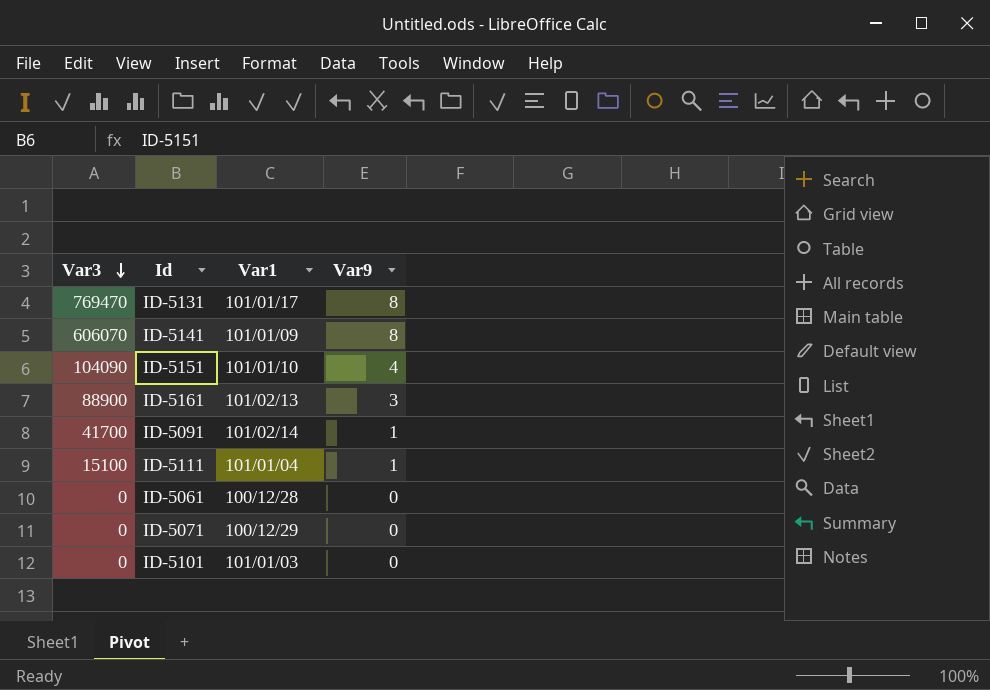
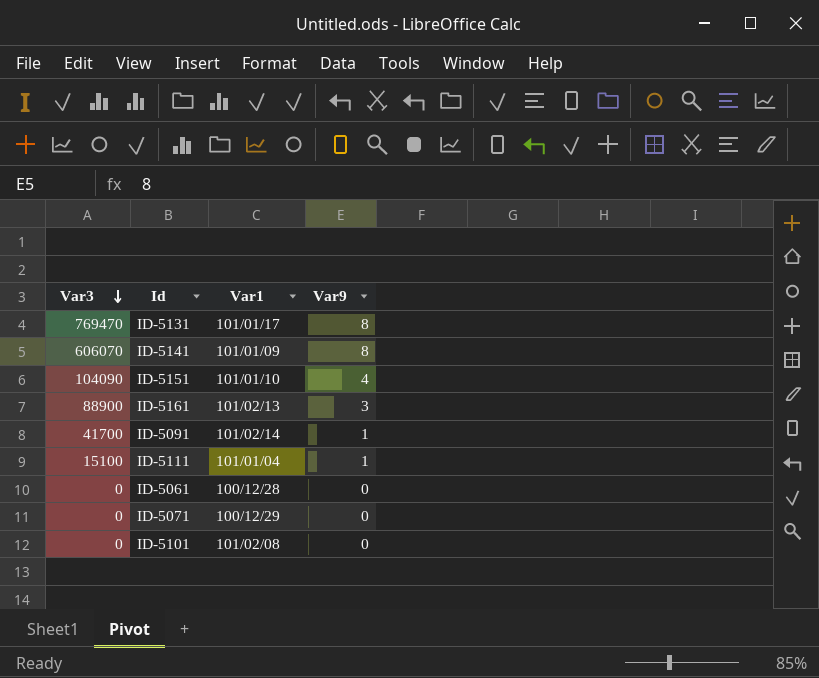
ID-5101 | Var1: 101/01/03 -> 101/02/08

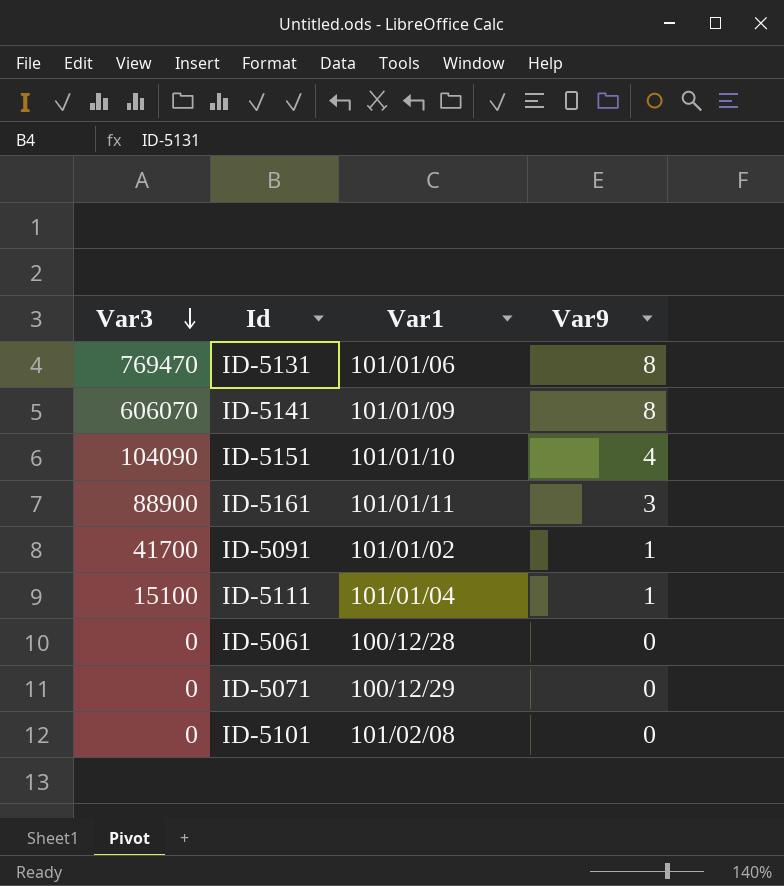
ID-5131 | Var1: 101/01/17 -> 101/01/06
ID-5161 | Var1: 101/02/13 -> 101/01/11
ID-5091 | Var1: 101/02/14 -> 101/01/02

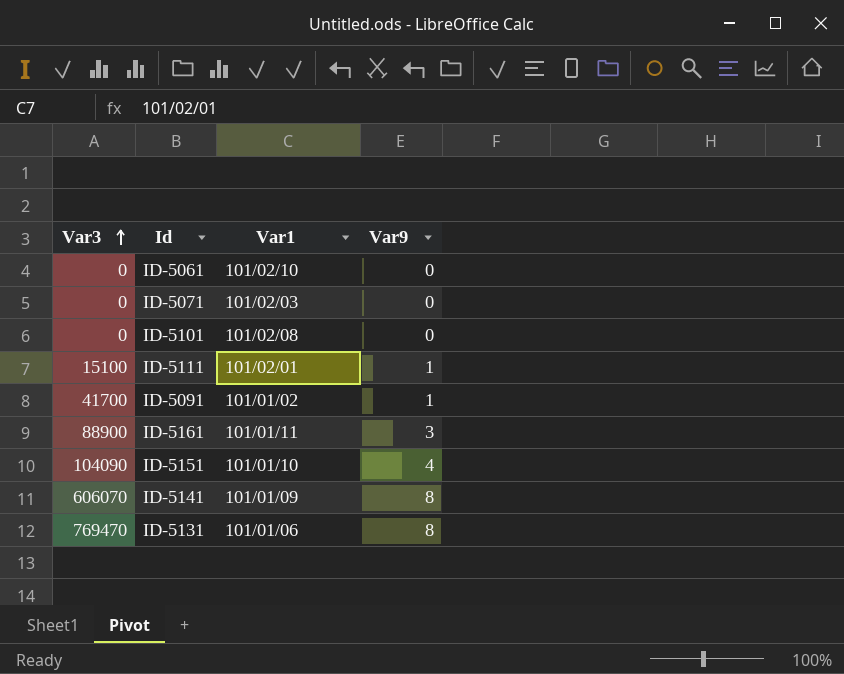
row order: Var3 descending -> Var3 ascending
ID-5061 | Var1: 100/12/28 -> 101/02/10
ID-5071 | Var1: 100/12/29 -> 101/02/03
ID-5111 | Var1: 101/01/04 -> 101/02/01

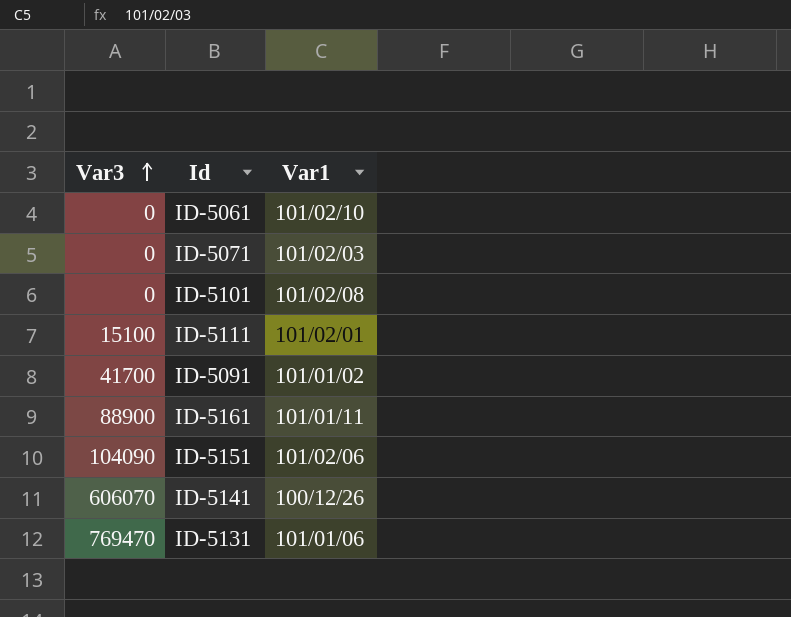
column Var9 | position: 4 -> none
ID-5151 | Var1: 101/01/10 -> 101/02/06
ID-5141 | Var1: 101/01/09 -> 100/12/26

